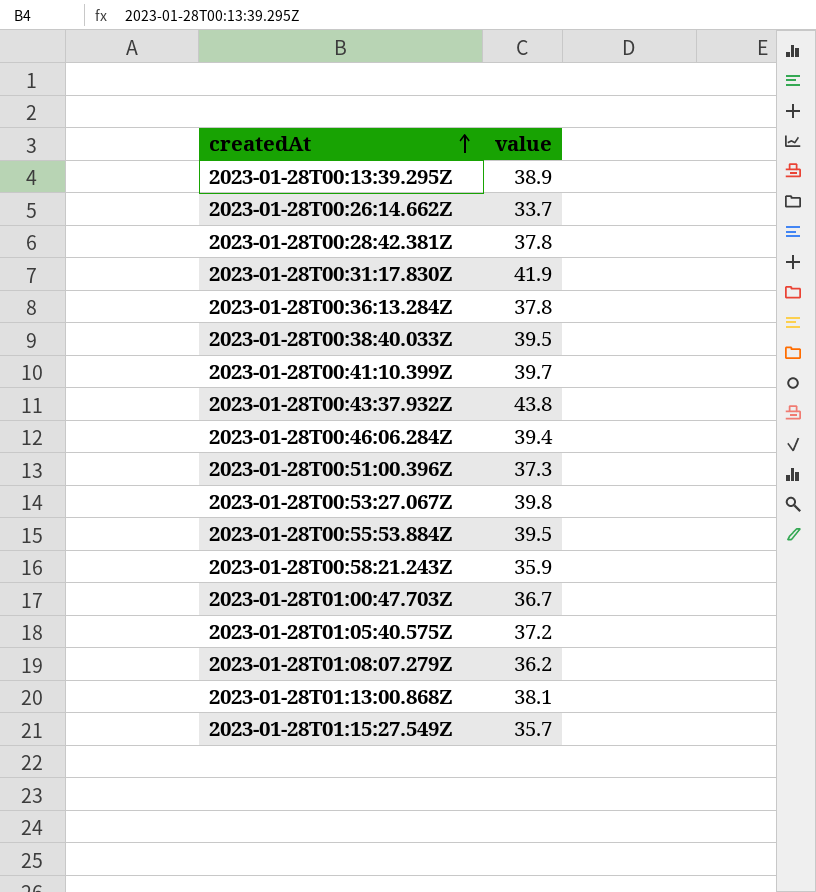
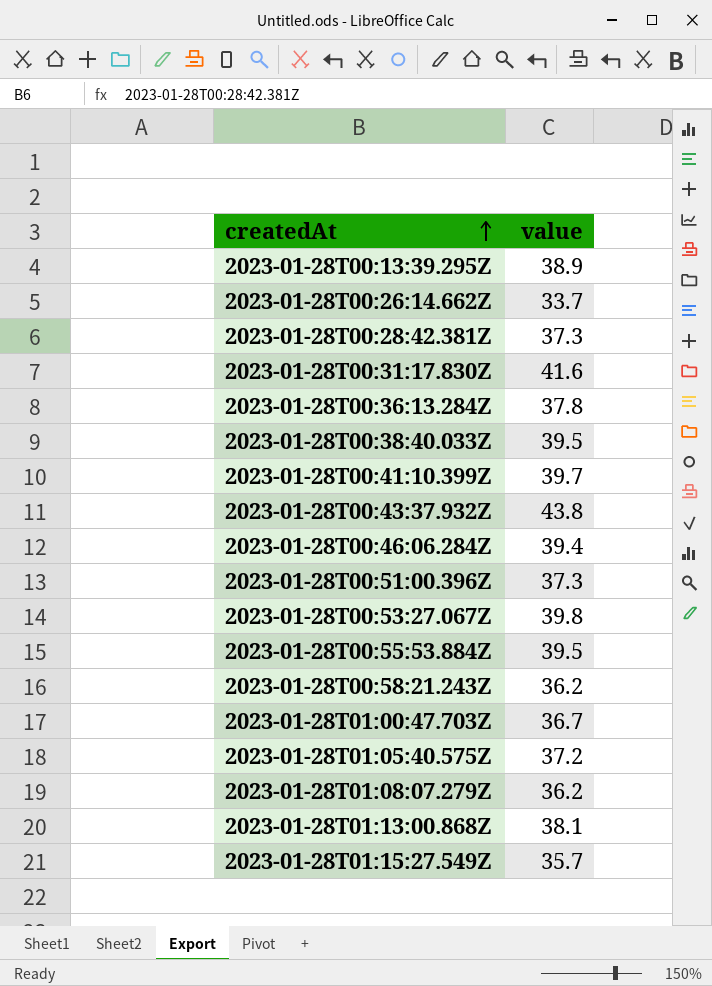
2023-01-28T00:28:42.381Z | value: 37.8 -> 37.3
2023-01-28T00:31:17.830Z | value: 41.9 -> 41.6
2023-01-28T00:58:21.243Z | value: 35.9 -> 36.2

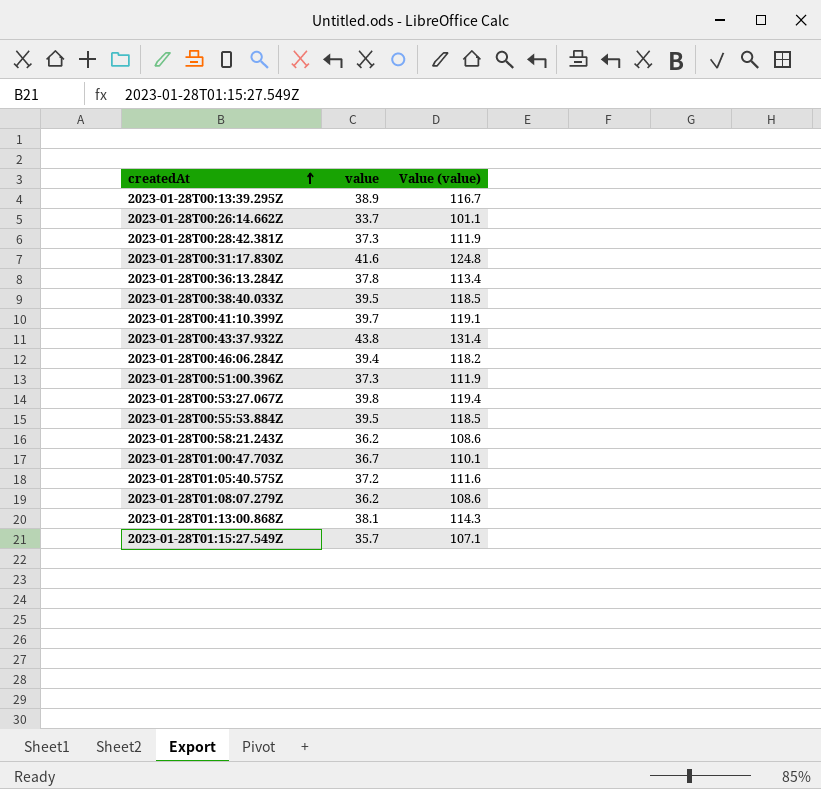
column Value (value) | formula: none -> [value] * 3

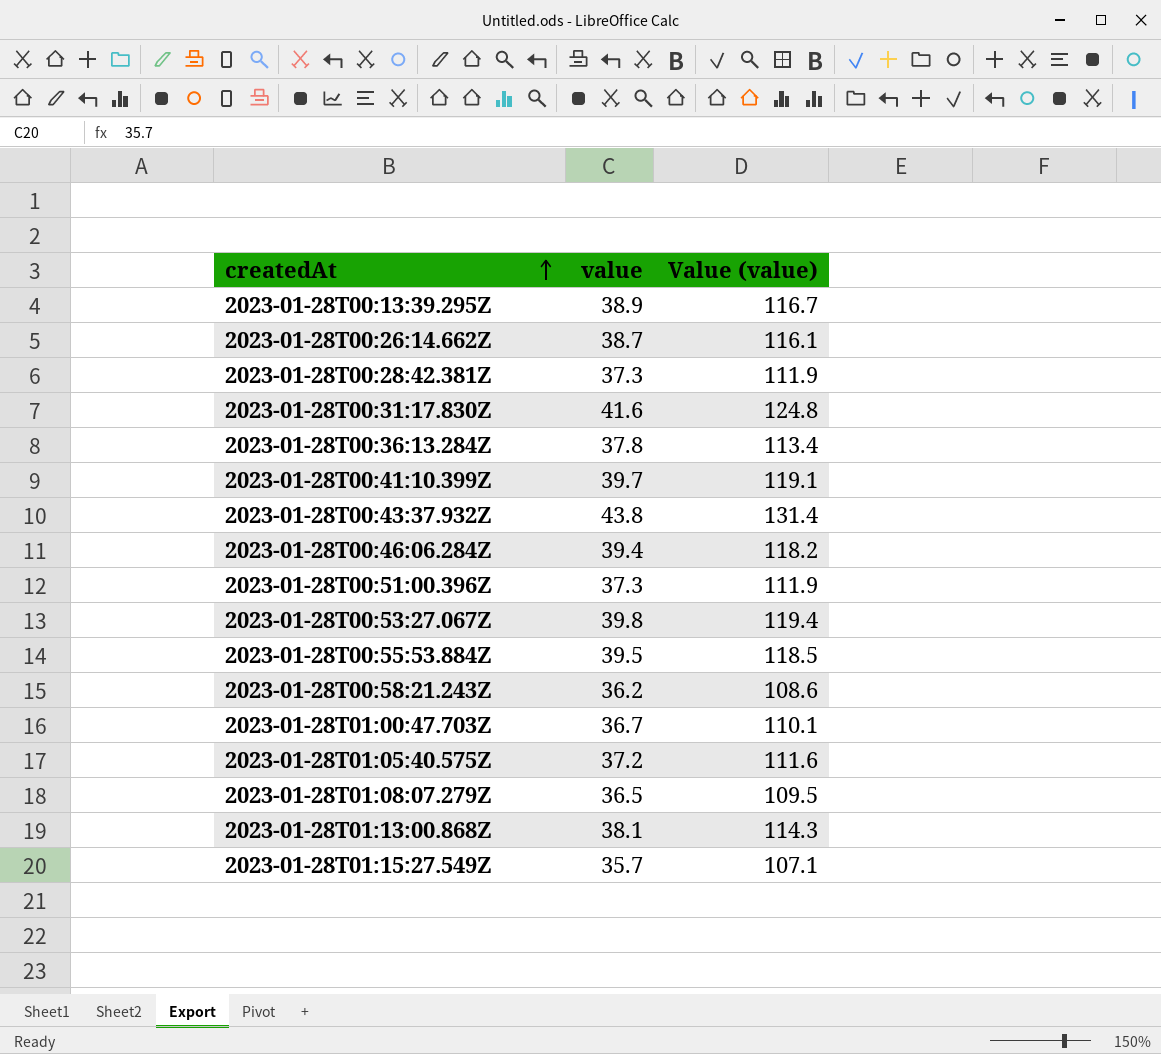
row 2023-01-28T00:38:40.033Z: 39.5 | 118.5 -> none
2023-01-28T00:26:14.662Z | value: 33.7 -> 38.7
2023-01-28T00:26:14.662Z | Value (value): 101.1 -> 116.1
2023-01-28T01:08:07.279Z | value: 36.2 -> 36.5
2023-01-28T01:08:07.279Z | Value (value): 108.6 -> 109.5

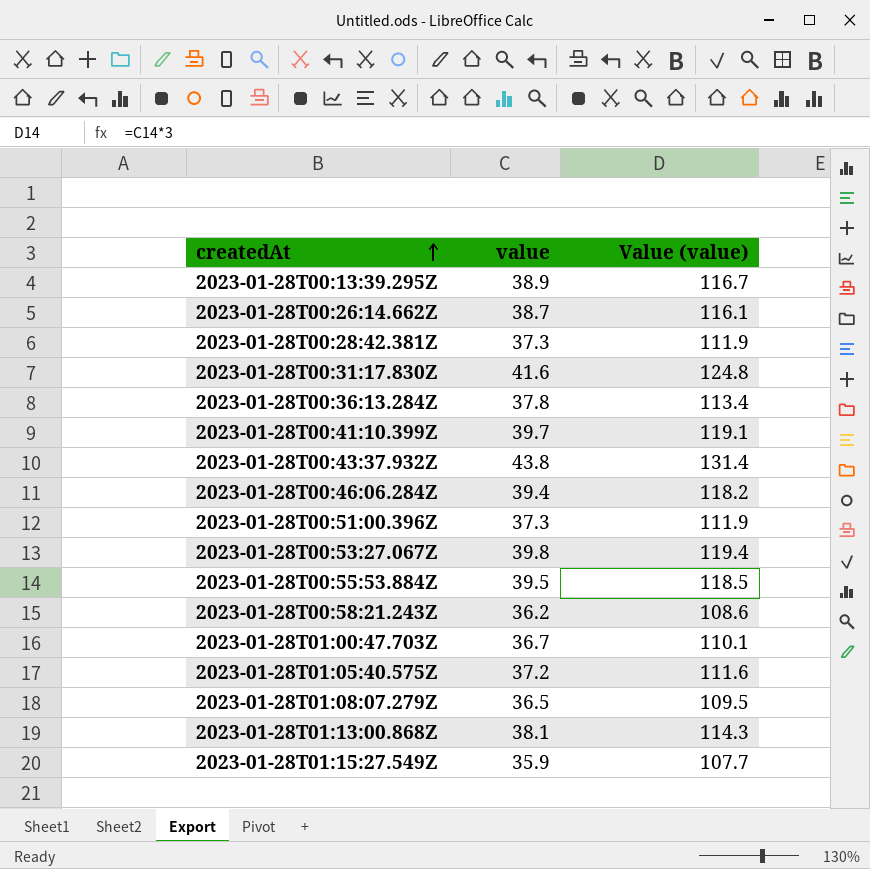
2023-01-28T01:15:27.549Z | value: 35.7 -> 35.9
2023-01-28T01:15:27.549Z | Value (value): 107.1 -> 107.7

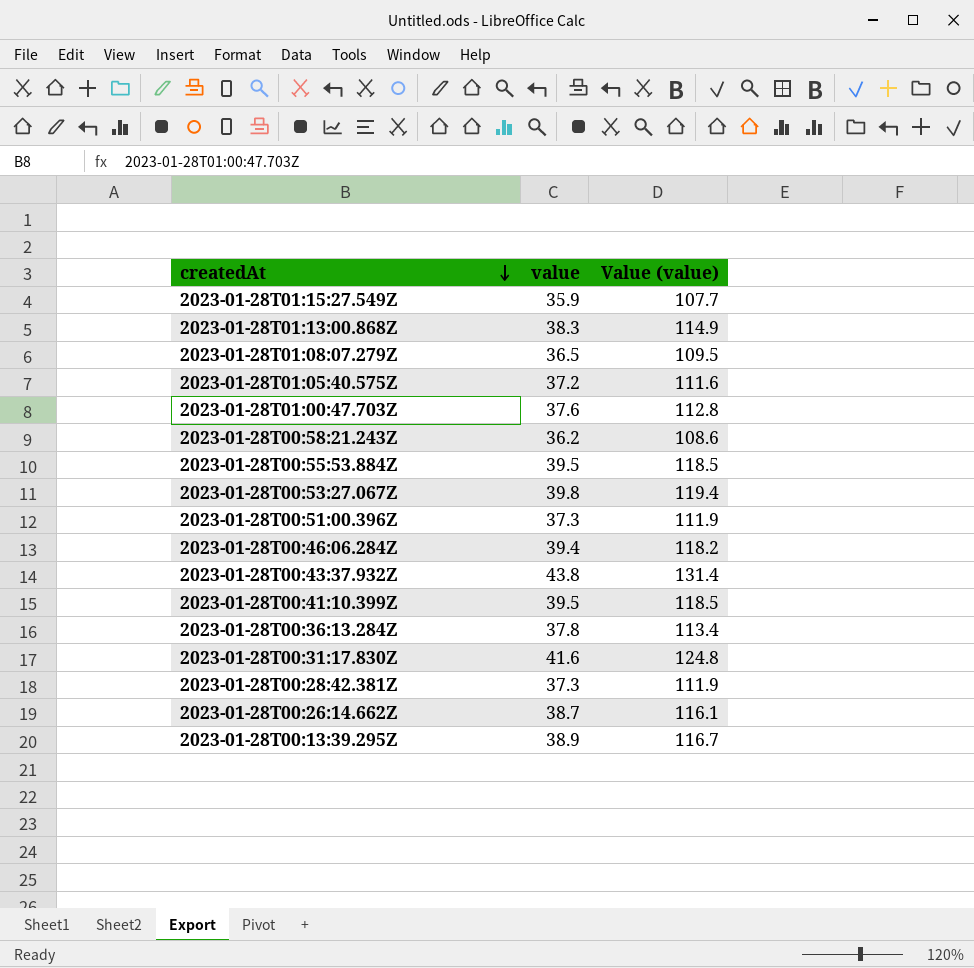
row order: createdAt ascending -> createdAt descending
2023-01-28T01:13:00.868Z | value: 38.1 -> 38.3
2023-01-28T01:13:00.868Z | Value (value): 114.3 -> 114.9
2023-01-28T01:00:47.703Z | value: 36.7 -> 37.6
2023-01-28T01:00:47.703Z | Value (value): 110.1 -> 112.8
2023-01-28T00:41:10.399Z | value: 39.7 -> 39.5
2023-01-28T00:41:10.399Z | Value (value): 119.1 -> 118.5

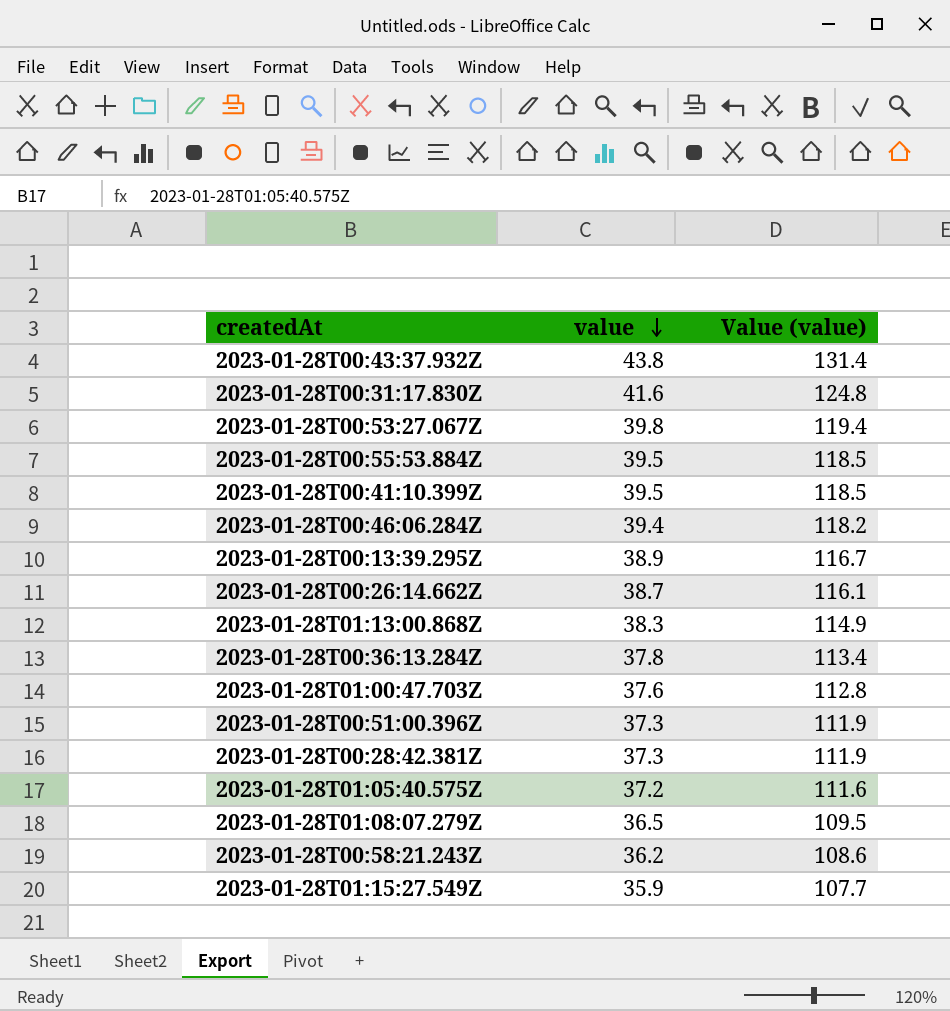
row order: createdAt descending -> value descending

